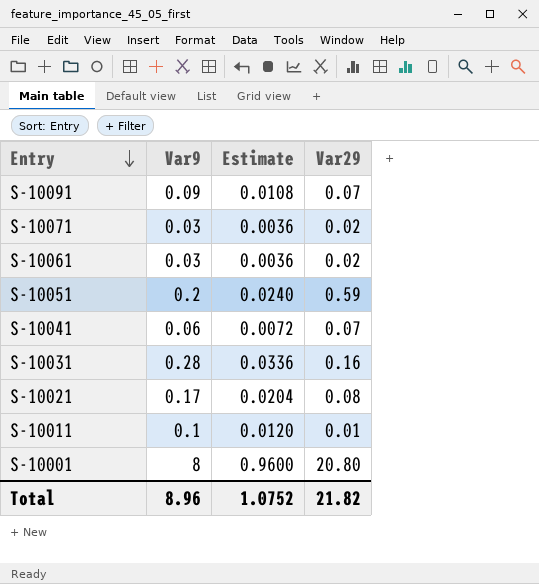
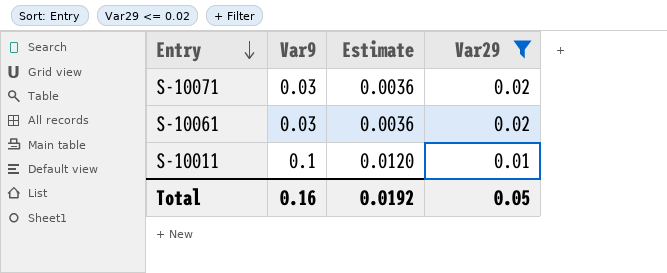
filter: none -> Var29 <= 0.02
Total | Var9: 8.96 -> 0.16
Total | Estimate: 1.0752 -> 0.0192
Total | Var29: 21.82 -> 0.05

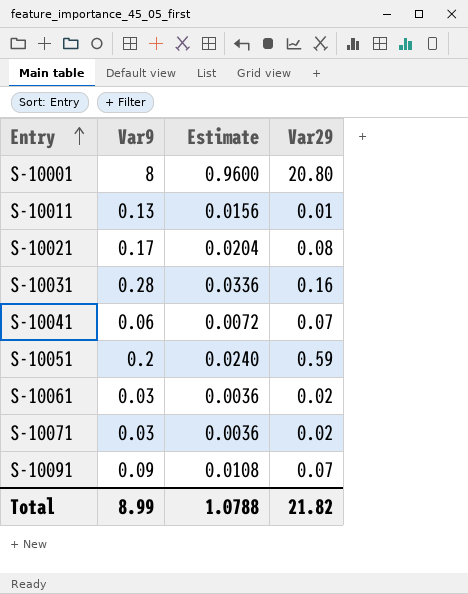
filter: Var29 <= 0.02 -> none
row order: Entry descending -> Entry ascending
S-10011 | Var9: 0.1 -> 0.13
S-10011 | Estimate: 0.0120 -> 0.0156
Total | Var9: 0.16 -> 8.99
Total | Estimate: 0.0192 -> 1.0788
Total | Var29: 0.05 -> 21.82

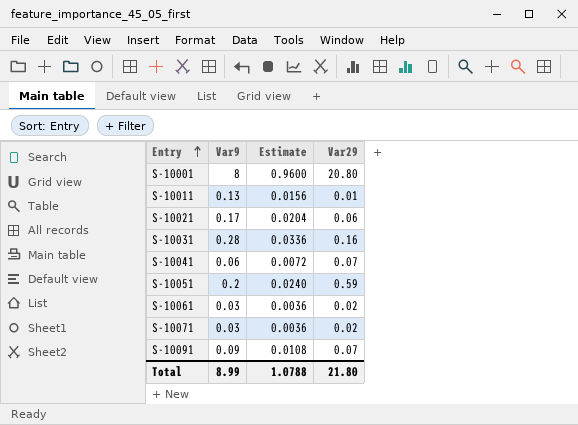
S-10021 | Var29: 0.08 -> 0.06
Total | Var29: 21.82 -> 21.80

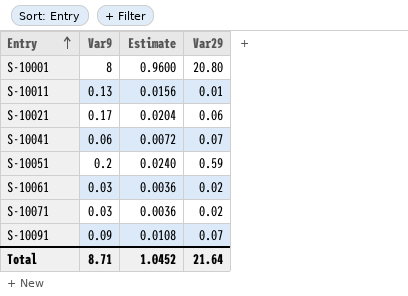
row S-10031: 0.28 | 0.0336 | 0.16 -> none
Total | Var9: 8.99 -> 8.71
Total | Estimate: 1.0788 -> 1.0452
Total | Var29: 21.80 -> 21.64

